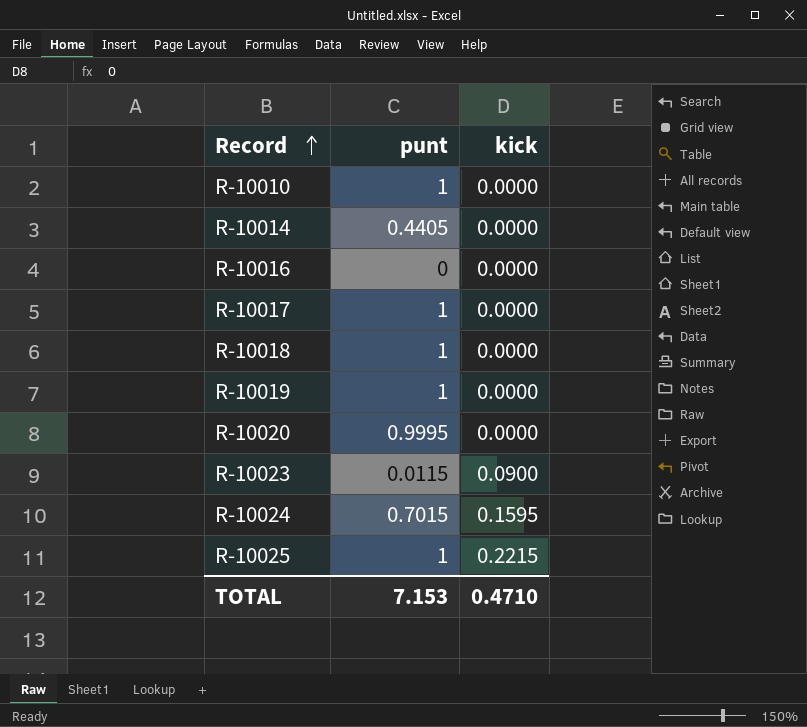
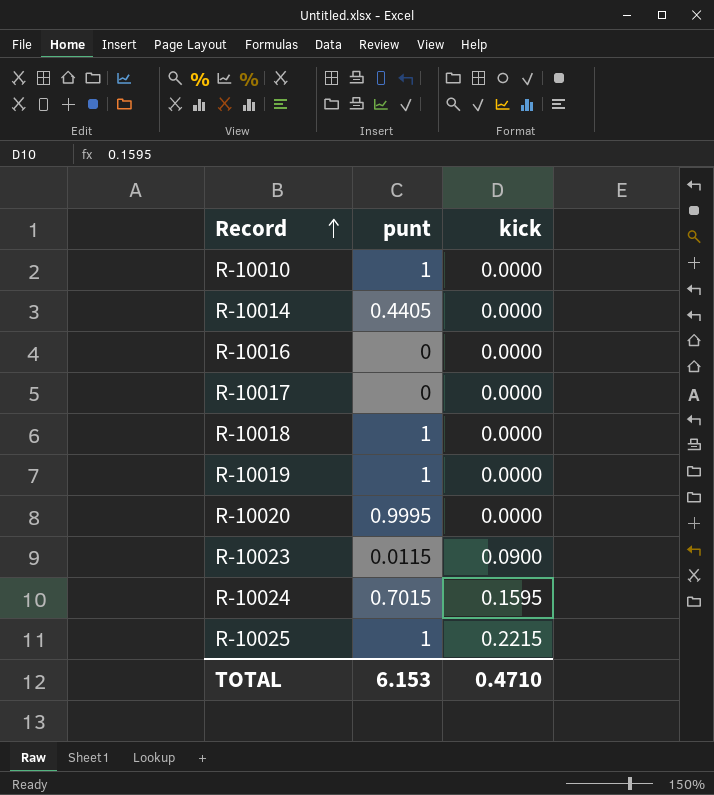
R-10017 | punt: 1 -> 0
TOTAL | punt: 7.153 -> 6.153

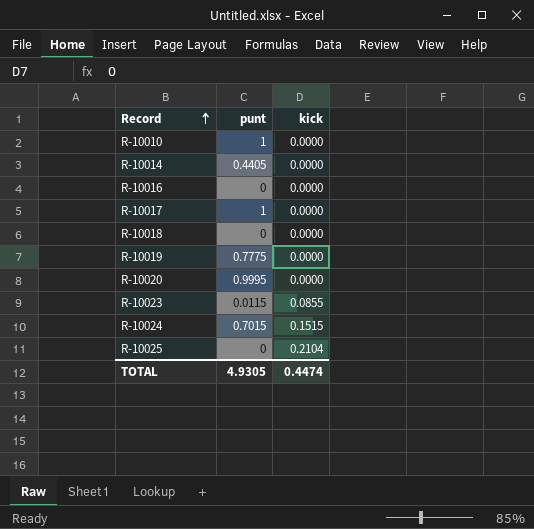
R-10017 | punt: 0 -> 1
R-10018 | punt: 1 -> 0
R-10019 | punt: 1 -> 0.7775
R-10023 | kick: 0.0900 -> 0.0855
R-10024 | kick: 0.1595 -> 0.1515
R-10025 | punt: 1 -> 0
R-10025 | kick: 0.2215 -> 0.2104
TOTAL | punt: 6.153 -> 4.9305
TOTAL | kick: 0.4710 -> 0.4474

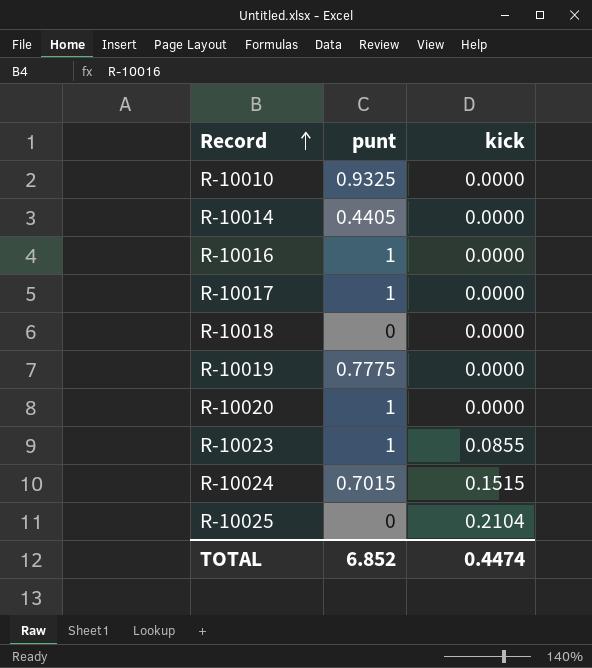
R-10010 | punt: 1 -> 0.9325
R-10016 | punt: 0 -> 1
R-10020 | punt: 0.9995 -> 1
R-10023 | punt: 0.0115 -> 1
TOTAL | punt: 4.9305 -> 6.852

